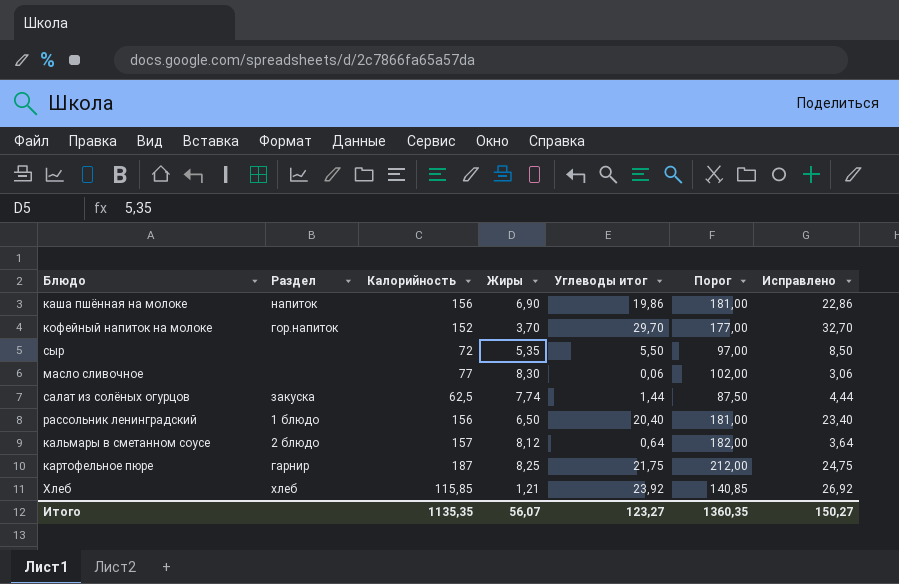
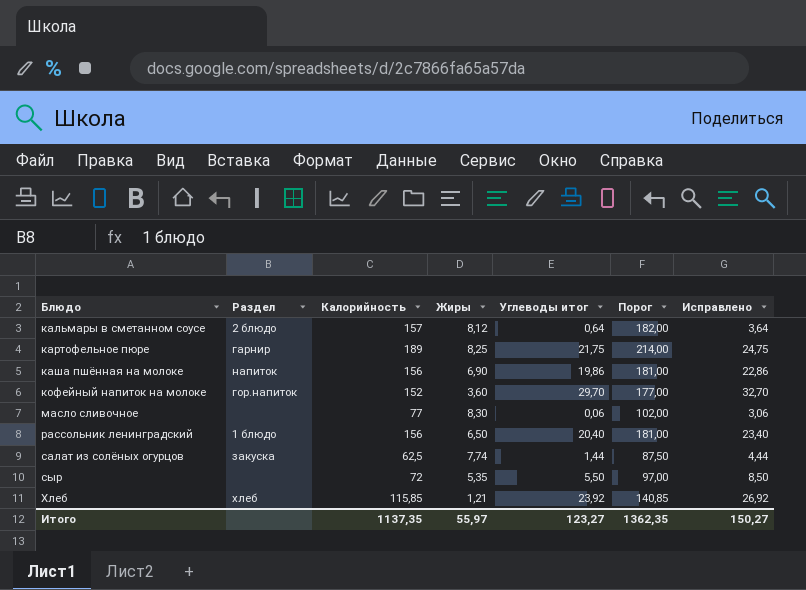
row order: none -> Блюдо ascending
картофельное пюре | Калорийность: 187 -> 189
картофельное пюре | Порог: 212,00 -> 214,00
кофейный напиток на молоке | Жиры: 3,70 -> 3,60
Итого | Калорийность: 1135,35 -> 1137,35
Итого | Жиры: 56,07 -> 55,97
Итого | Порог: 1360,35 -> 1362,35

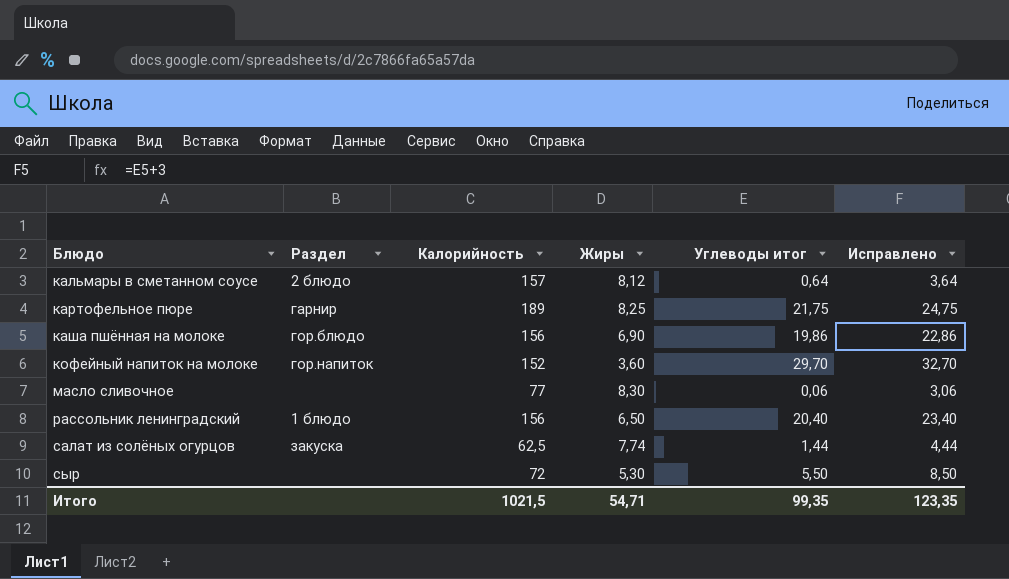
column Порог | formula: [Калорийность] + 25 -> none
row Хлеб: хлеб | 115,85 | 1,21 | 23,92 | 140,85 | 26,92 -> none
каша пшённая на молоке | Раздел: напиток -> гор.блюдо
сыр | Жиры: 5,35 -> 5,30
Итого | Калорийность: 1137,35 -> 1021,5
Итого | Жиры: 55,97 -> 54,71
Итого | Углеводы итог: 123,27 -> 99,35
Итого | Исправлено: 150,27 -> 123,35

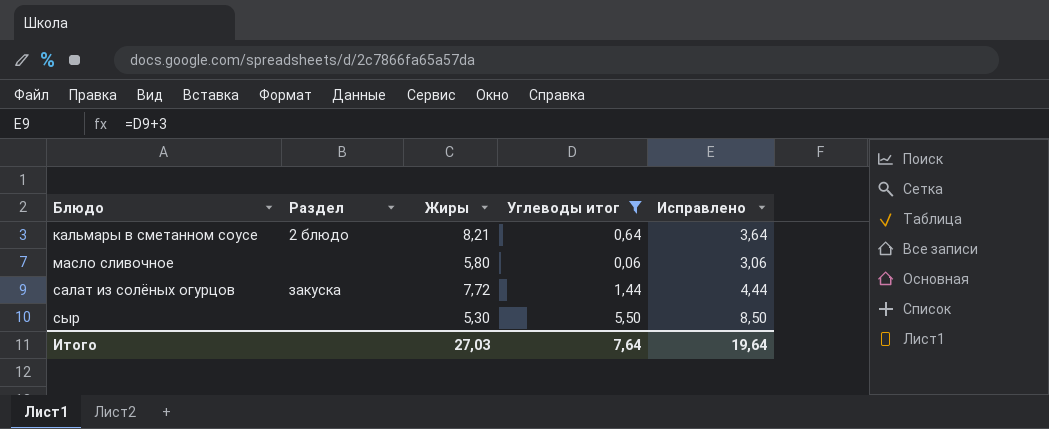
filter: none -> Углеводы итог <= 5,50
column Калорийность | position: 3 -> none
кальмары в сметанном соусе | Жиры: 8,12 -> 8,21
масло сливочное | Жиры: 8,30 -> 5,80
салат из солёных огурцов | Жиры: 7,74 -> 7,72
Итого | Жиры: 54,71 -> 27,03
Итого | Углеводы итог: 99,35 -> 7,64
Итого | Исправлено: 123,35 -> 19,64

